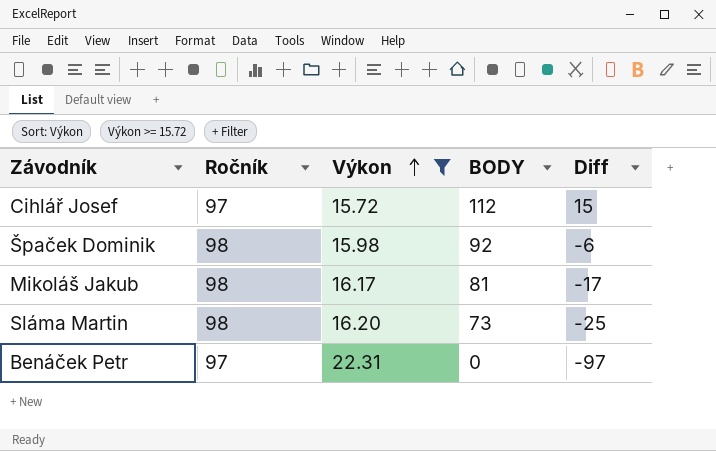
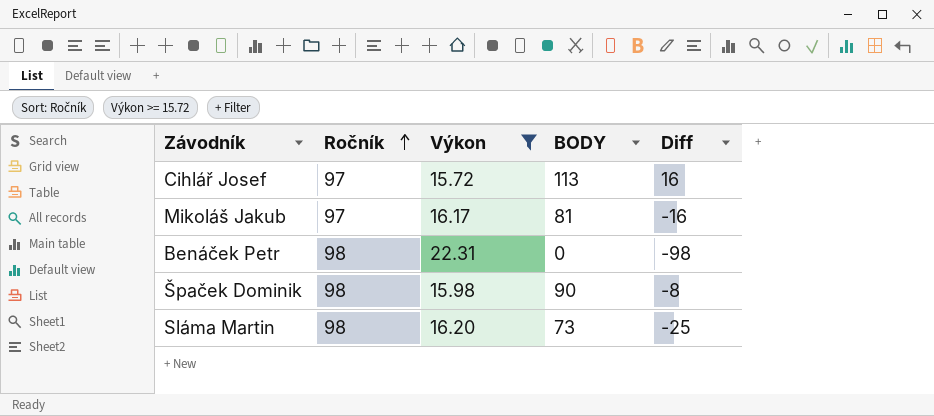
row order: Výkon ascending -> Ročník ascending
Cihlář Josef | BODY: 112 -> 113
Cihlář Josef | Diff: 15 -> 16
Mikoláš Jakub | Ročník: 98 -> 97
Mikoláš Jakub | Diff: -17 -> -16
Benáček Petr | Ročník: 97 -> 98
Benáček Petr | Diff: -97 -> -98
Špaček Dominik | BODY: 92 -> 90
Špaček Dominik | Diff: -6 -> -8

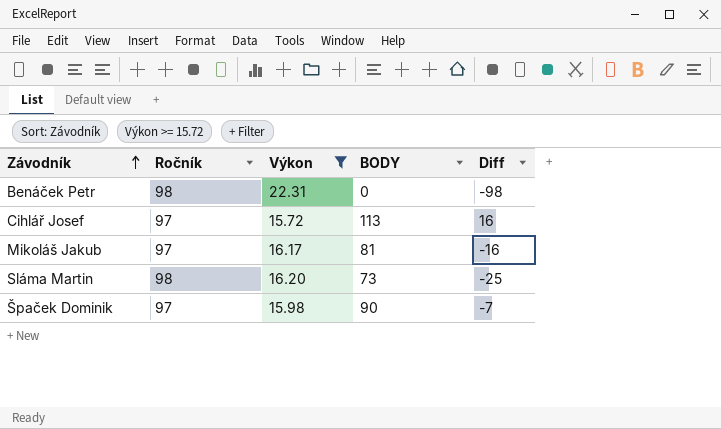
row order: Ročník ascending -> Závodník ascending
Špaček Dominik | Ročník: 98 -> 97
Špaček Dominik | Diff: -8 -> -7

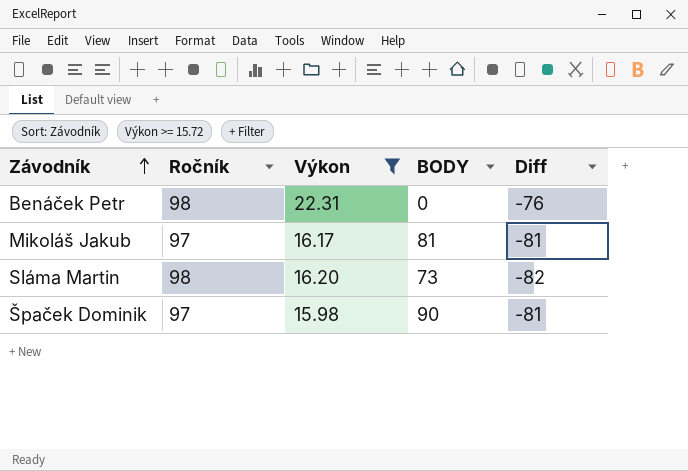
column Diff | formula: [BODY] - [Ročník] -> [Výkon] - [Ročník]
row Cihlář Josef: 97 | 15.72 | 113 | 16 -> none

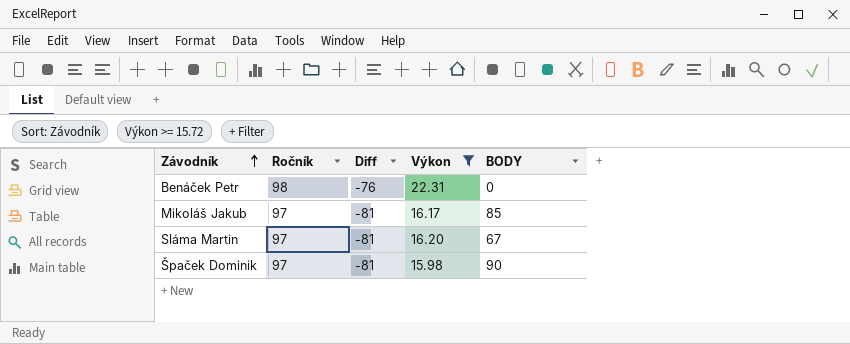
column Diff | position: 5 -> 3
Mikoláš Jakub | BODY: 81 -> 85
Sláma Martin | Ročník: 98 -> 97
Sláma Martin | Diff: -82 -> -81
Sláma Martin | BODY: 73 -> 67

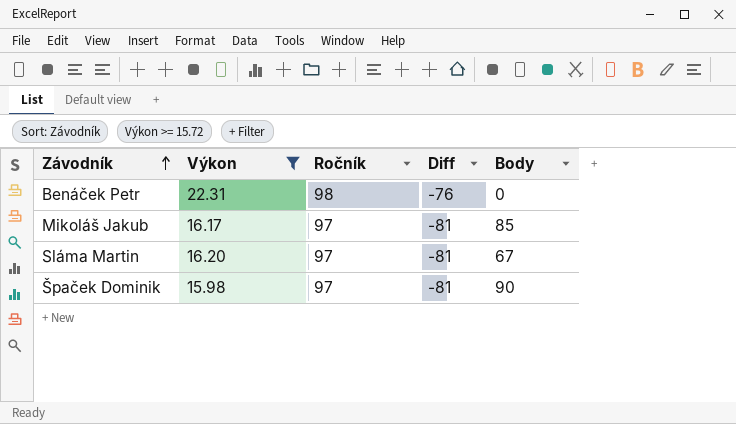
column Výkon | position: 4 -> 2
column name: BODY -> Body

